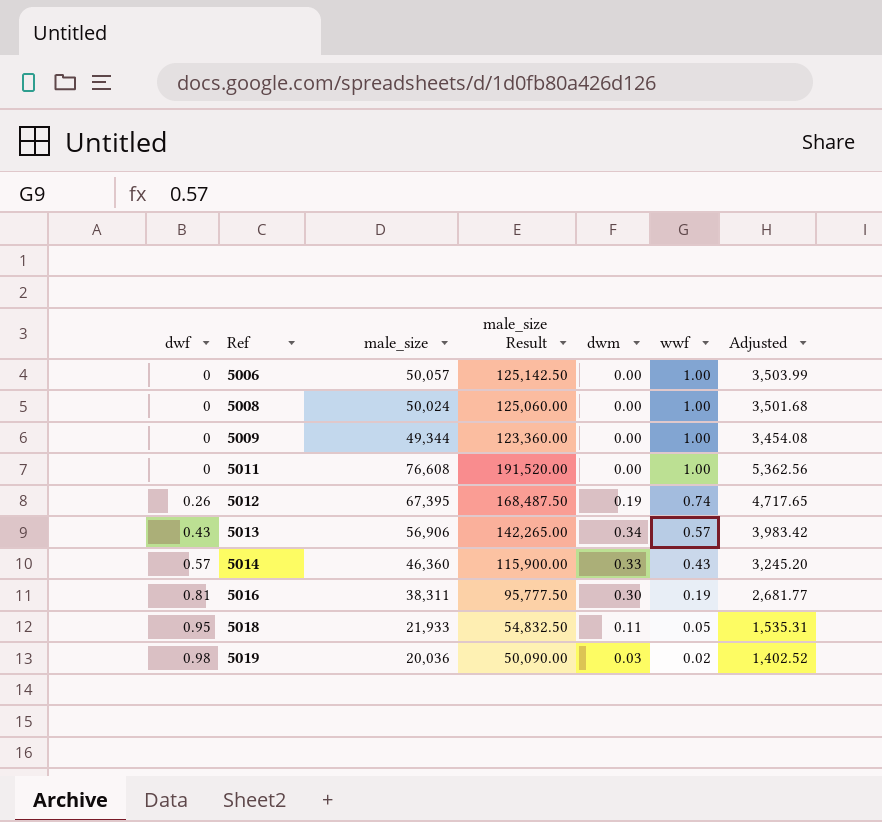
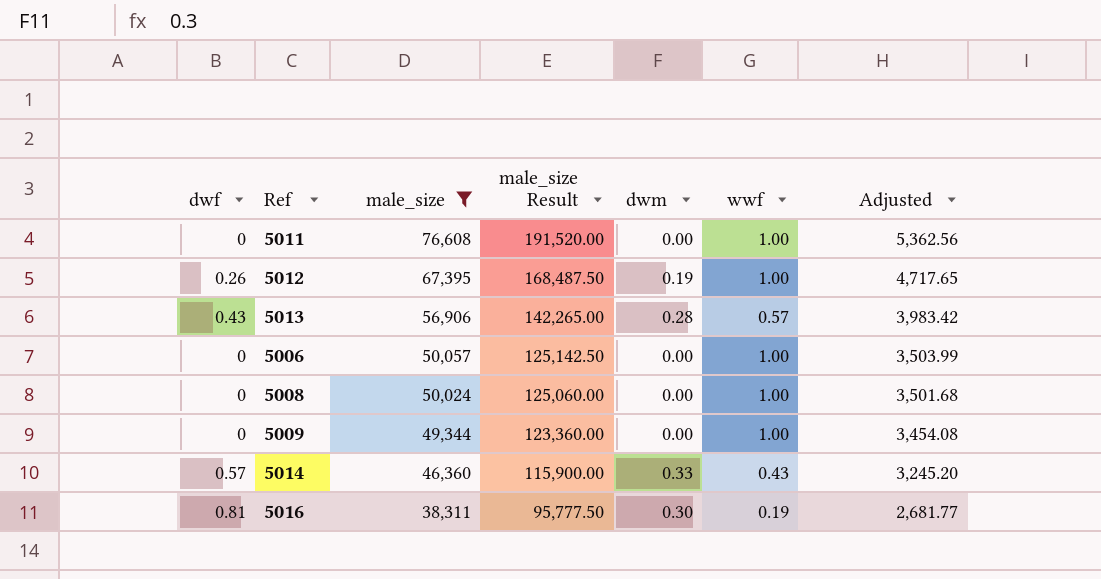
filter: none -> male_size >= 38,311
row order: dwf ascending -> male_size descending
5012 | wwf: 0.74 -> 1.00
5013 | dwm: 0.34 -> 0.28

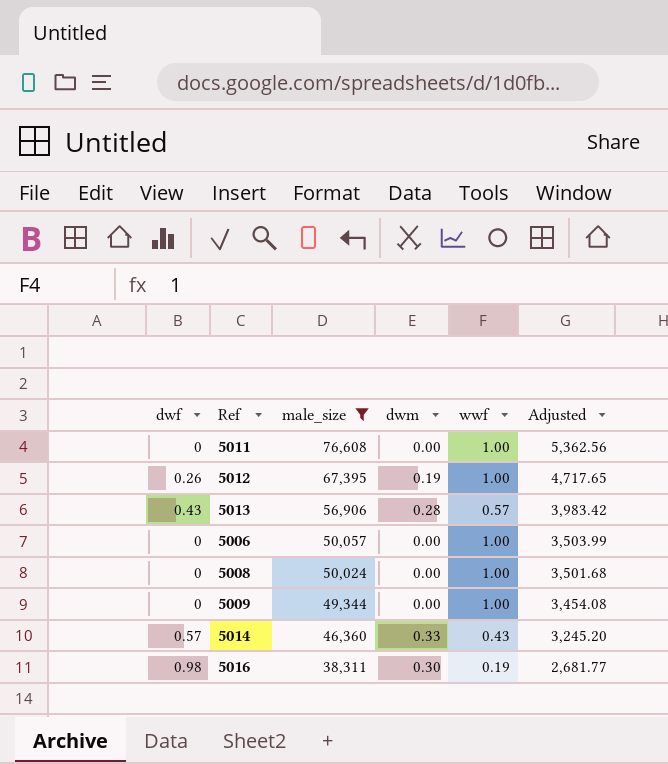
column male_size Result | formula: [male_size] * 2.5 -> none
5016 | dwf: 0.81 -> 0.98

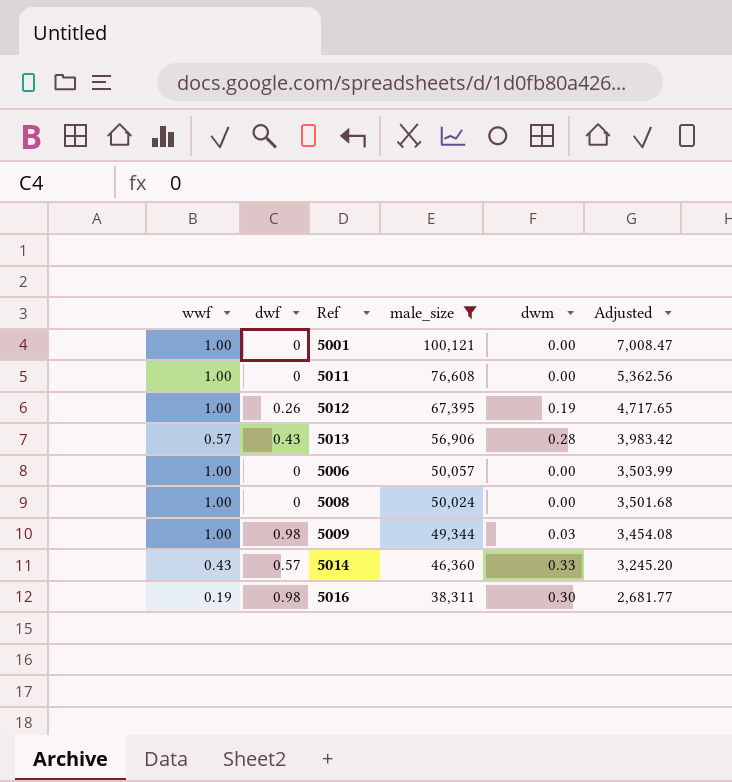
column wwf | position: 5 -> 1
row 5001: none -> 1.00 | 0 | 100,121 | 0.00 | 7,008.47
5009 | dwf: 0 -> 0.98
5009 | dwm: 0.00 -> 0.03

